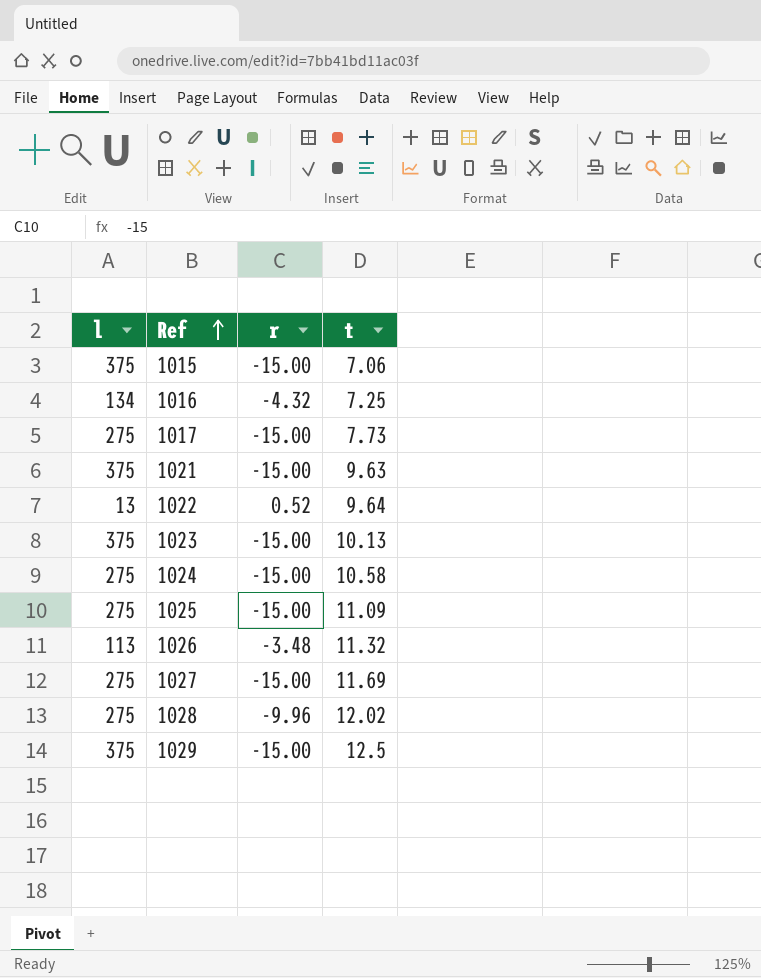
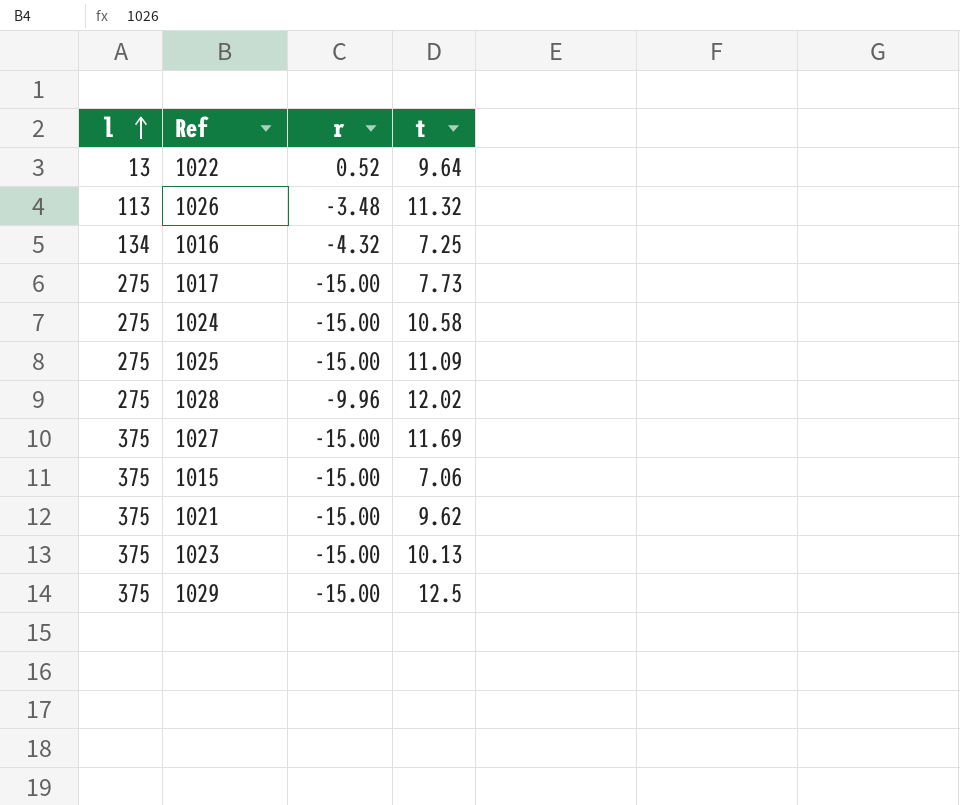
row order: Ref ascending -> l ascending
1027 | l: 275 -> 375
1021 | t: 9.63 -> 9.62

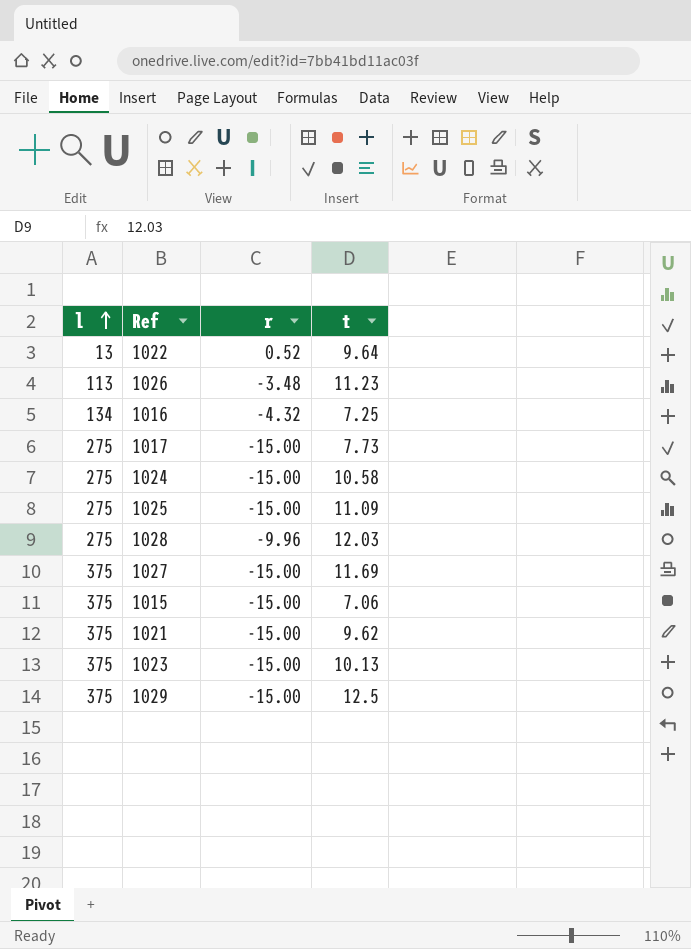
1026 | t: 11.32 -> 11.23
1028 | t: 12.02 -> 12.03

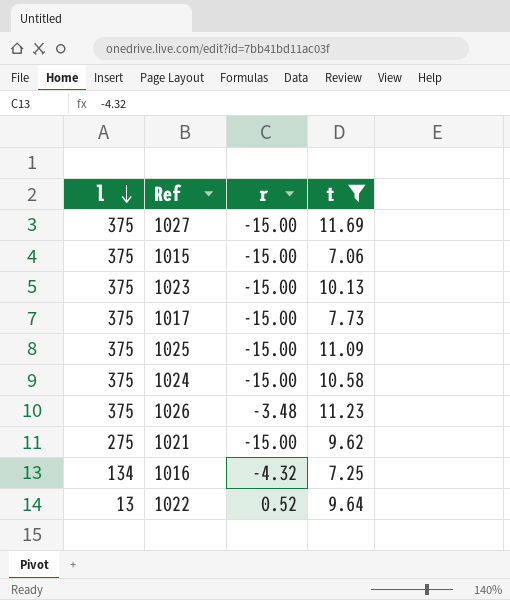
filter: none -> t <= 11.69
row order: l ascending -> l descending
1017 | l: 275 -> 375
1025 | l: 275 -> 375
1024 | l: 275 -> 375
1026 | l: 113 -> 375
1021 | l: 375 -> 275

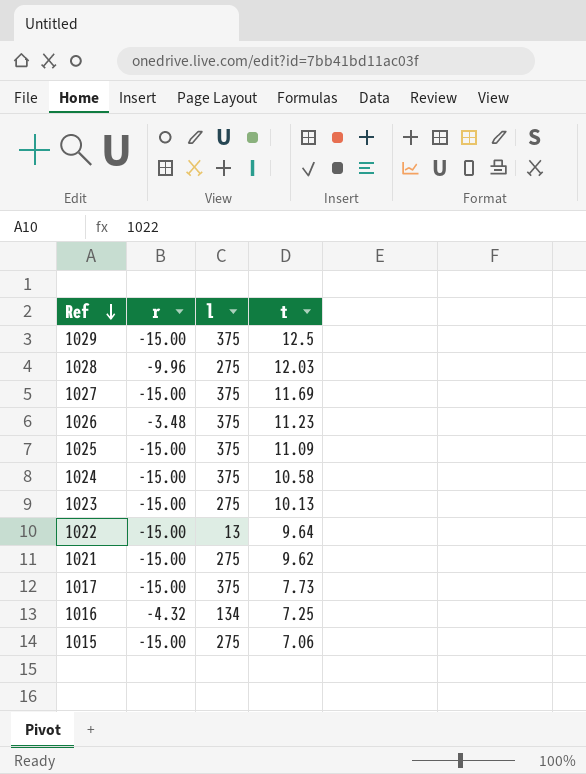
filter: t <= 11.69 -> none
row order: l descending -> Ref descending
column l | position: 1 -> 3
1023 | l: 375 -> 275
1022 | r: 0.52 -> -15.00
1015 | l: 375 -> 275

